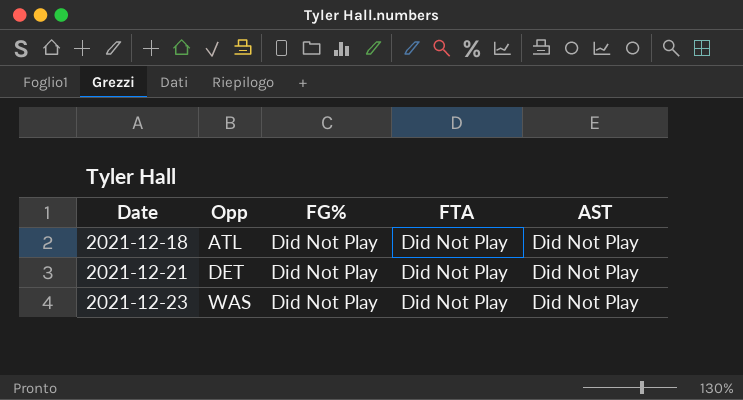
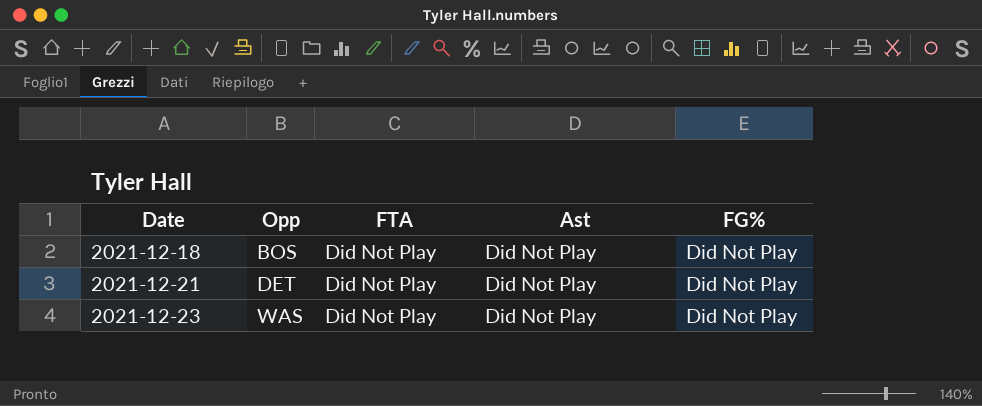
column name: AST -> Ast
column FG% | position: 3 -> 5
2021-12-18 | Opp: ATL -> BOS

